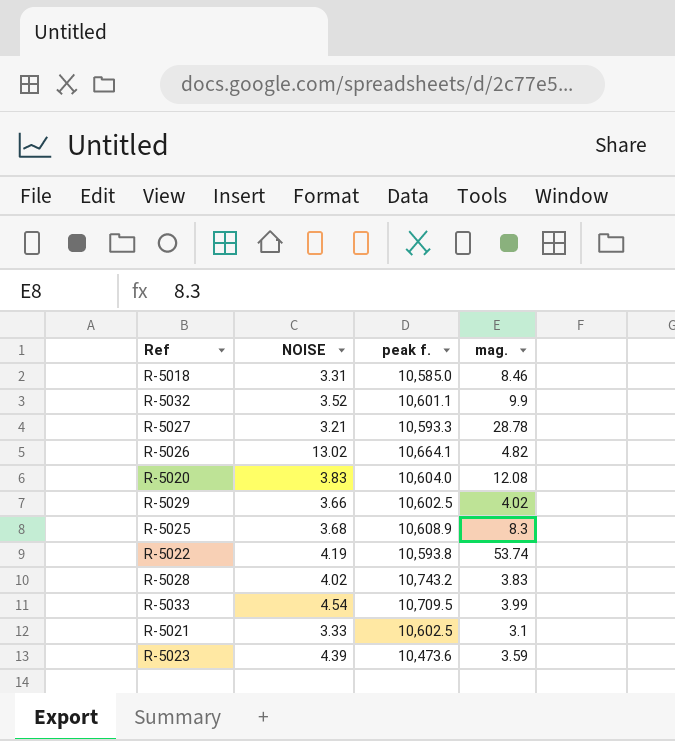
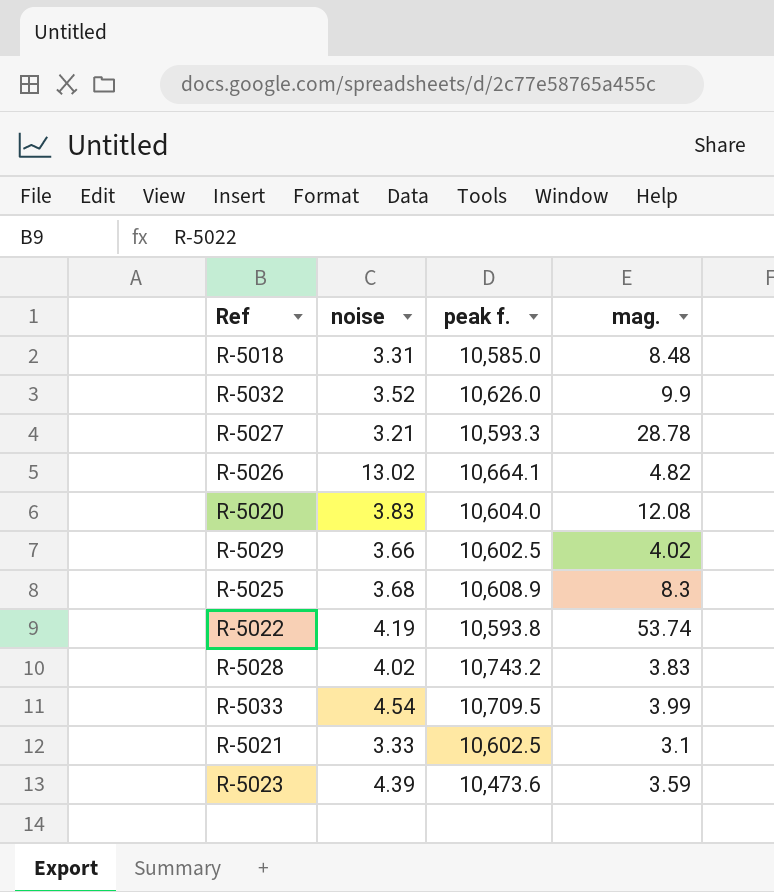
column name: NOISE -> noise
R-5018 | mag.: 8.46 -> 8.48
R-5032 | peak f.: 10,601.1 -> 10,626.0

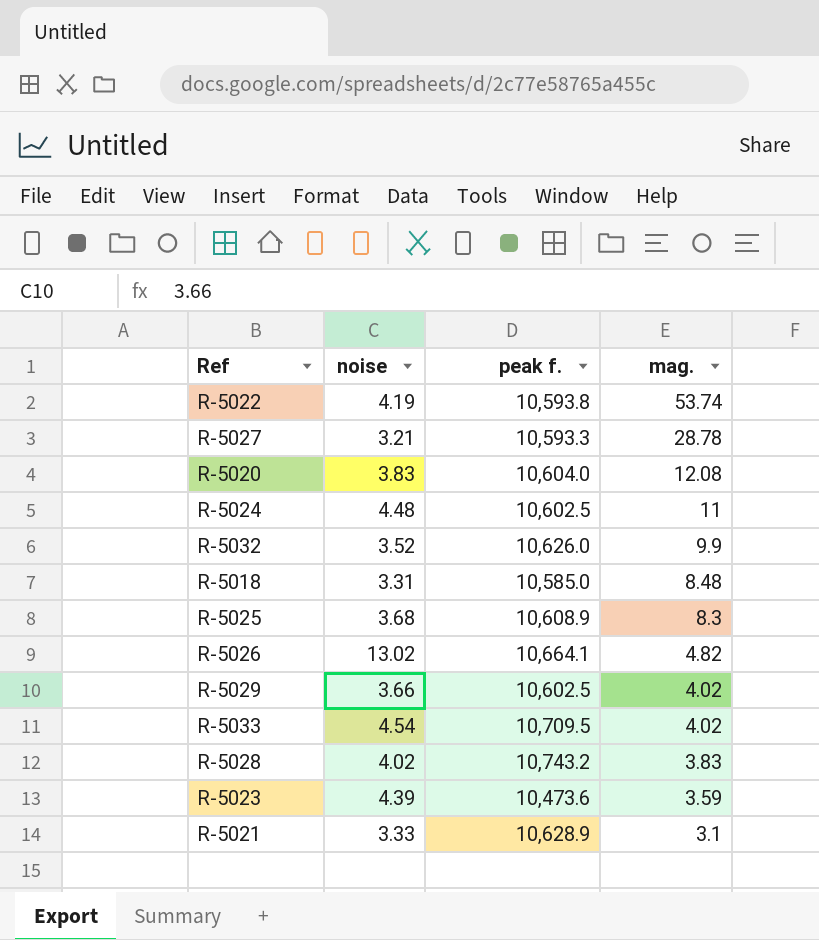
row order: none -> mag. descending
row R-5024: none -> 4.48 | 10,602.5 | 11
R-5033 | mag.: 3.99 -> 4.02
R-5021 | peak f.: 10,602.5 -> 10,628.9

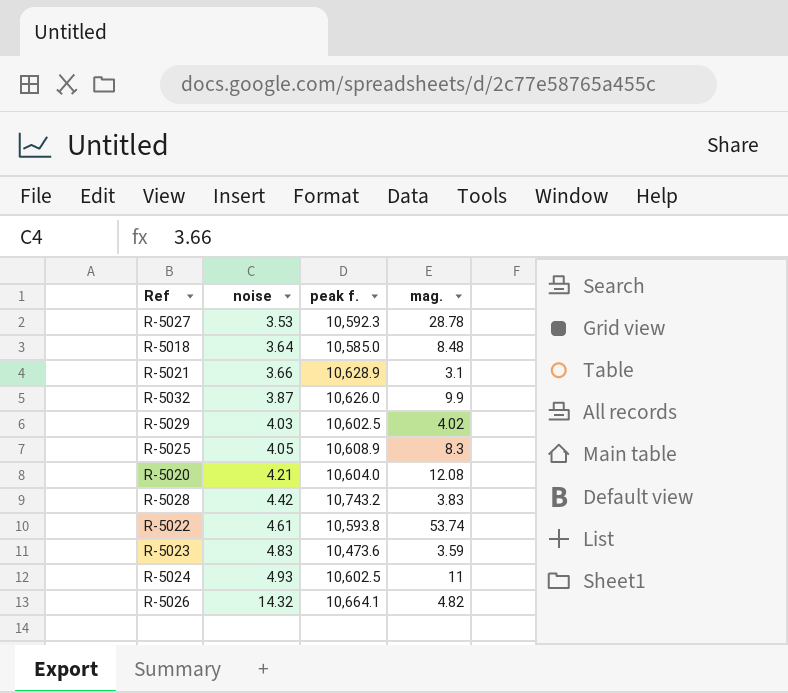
row order: mag. descending -> noise ascending
row R-5033: 4.54 | 10,709.5 | 4.02 -> none
R-5027 | noise: 3.21 -> 3.53
R-5027 | peak f.: 10,593.3 -> 10,592.3
R-5018 | noise: 3.31 -> 3.64
R-5021 | noise: 3.33 -> 3.66
R-5032 | noise: 3.52 -> 3.87
R-5029 | noise: 3.66 -> 4.03
R-5025 | noise: 3.68 -> 4.05
R-5020 | noise: 3.83 -> 4.21
R-5028 | noise: 4.02 -> 4.42
R-5022 | noise: 4.19 -> 4.61
R-5023 | noise: 4.39 -> 4.83
R-5024 | noise: 4.48 -> 4.93
R-5026 | noise: 13.02 -> 14.32

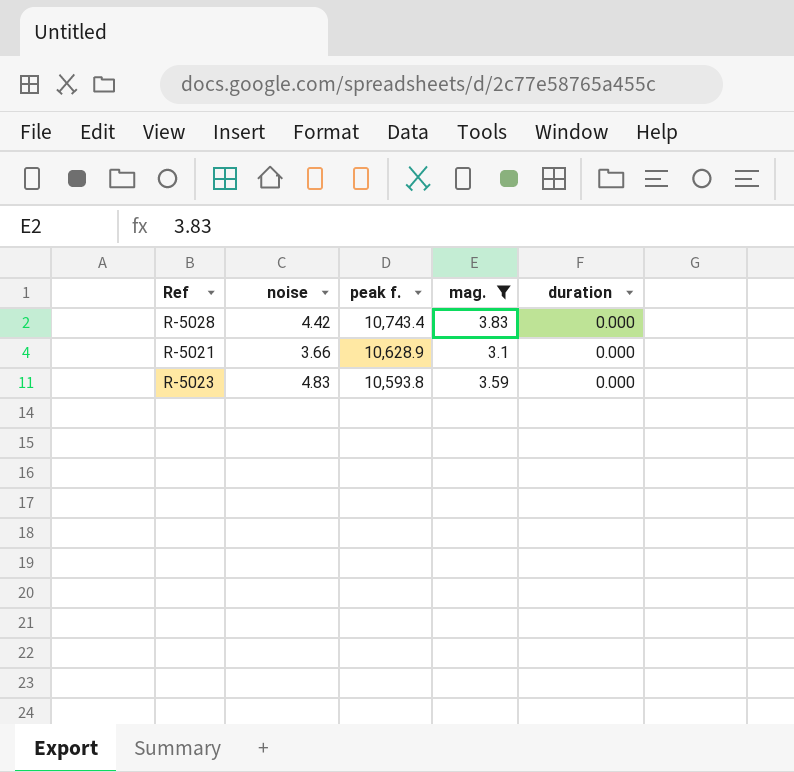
filter: none -> mag. <= 3.83
row order: noise ascending -> peak f. descending
column duration | position: none -> 5
R-5028 | peak f.: 10,743.2 -> 10,743.4
R-5023 | peak f.: 10,473.6 -> 10,593.8

